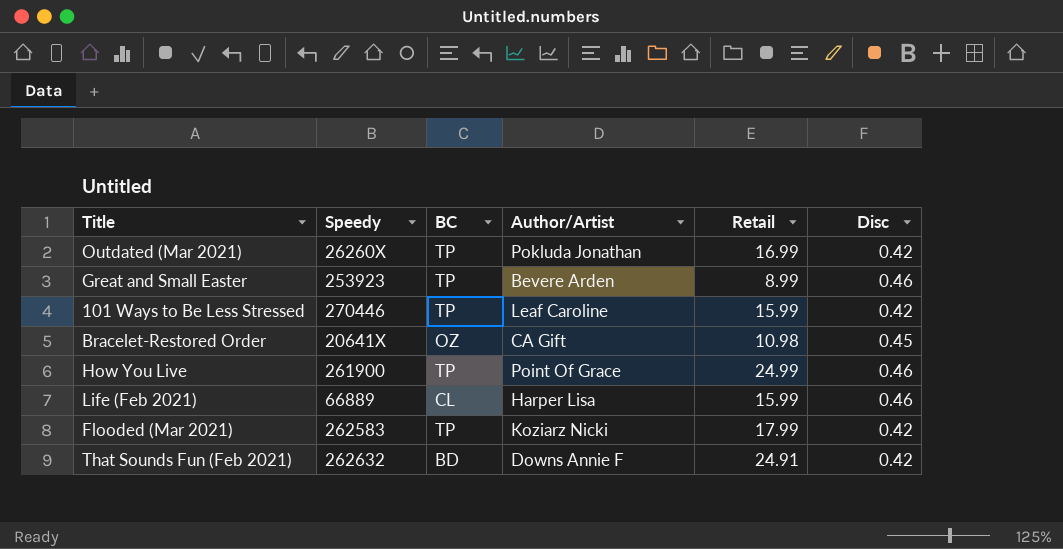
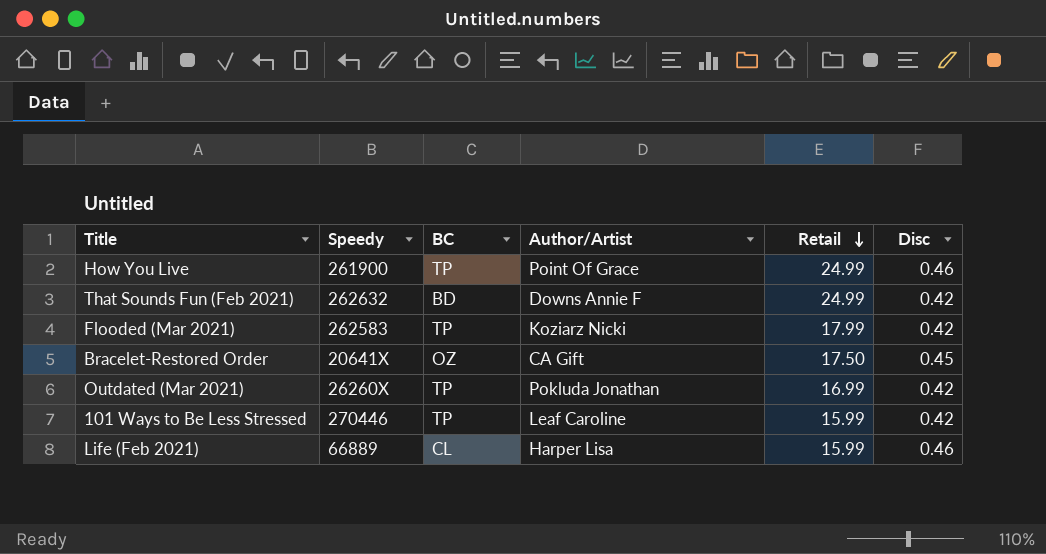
row order: none -> Retail descending
row Great and Small Easter: 253923 | TP | Bevere Arden | 8.99 | 0.46 -> none
That Sounds Fun (Feb 2021) | Retail: 24.91 -> 24.99
Bracelet-Restored Order | Retail: 10.98 -> 17.50

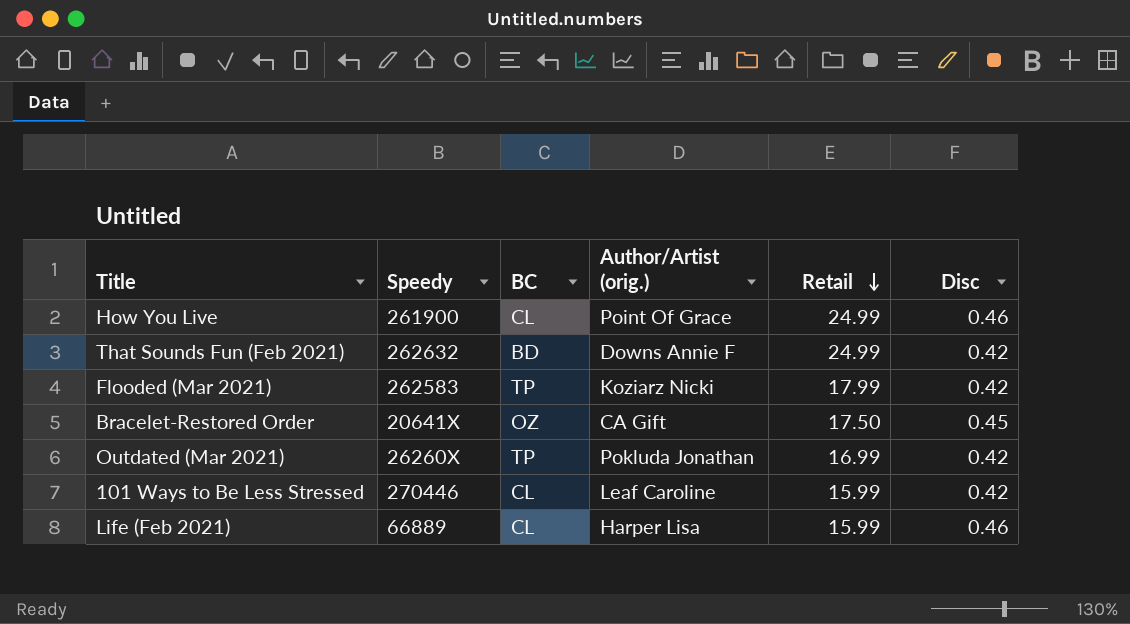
column name: Author/Artist -> Author/Artist (orig.)
How You Live | BC: TP -> CL
101 Ways to Be Less Stressed | BC: TP -> CL

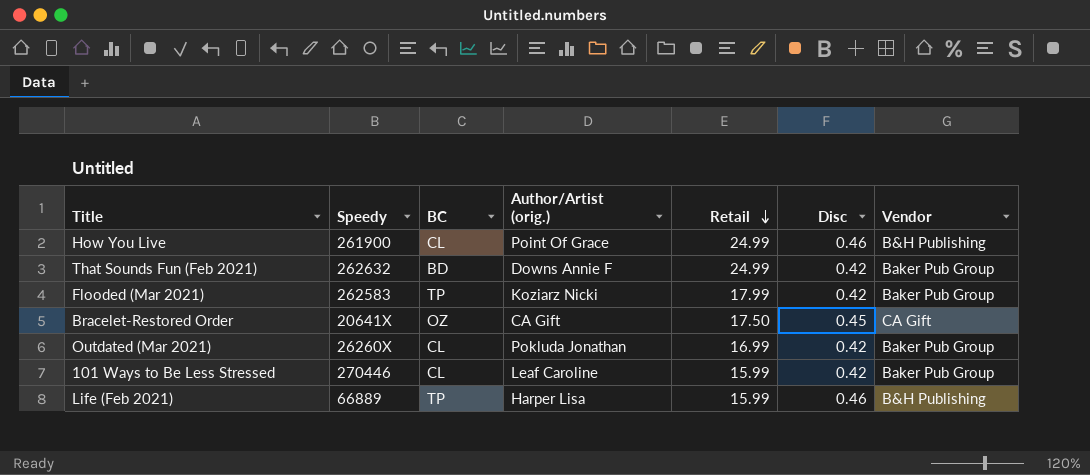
column Vendor | position: none -> 7
Outdated (Mar 2021) | BC: TP -> CL
Life (Feb 2021) | BC: CL -> TP

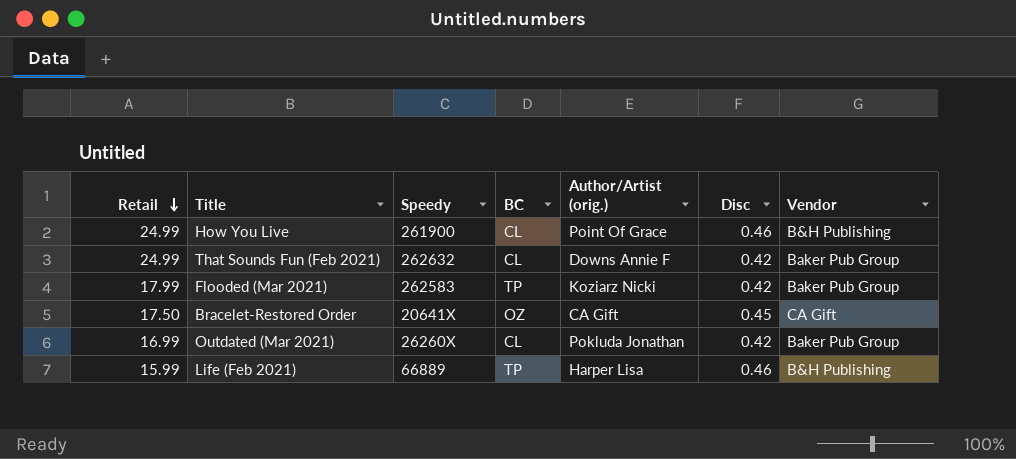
column Retail | position: 5 -> 1
row 101 Ways to Be Less Stressed: 270446 | CL | Leaf Caroline | 15.99 | 0.42 | Baker Pub Group -> none
That Sounds Fun (Feb 2021) | BC: BD -> CL

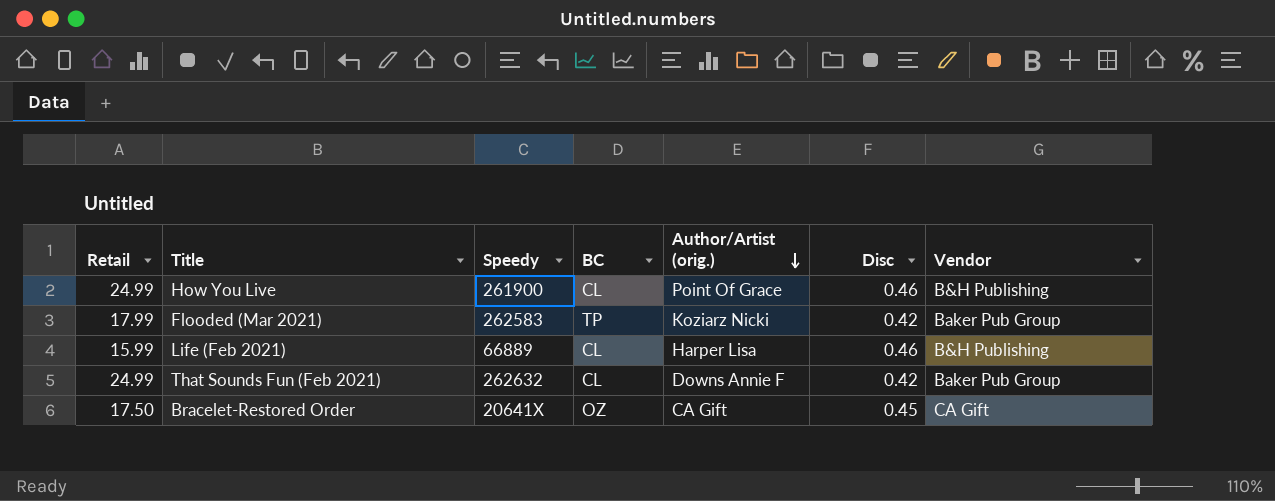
row order: Retail descending -> Author/Artist (orig.) descending
row Outdated (Mar 2021): 16.99 | 26260X | CL | Pokluda Jonathan | 0.42 | Baker Pub Group -> none
Life (Feb 2021) | BC: TP -> CL

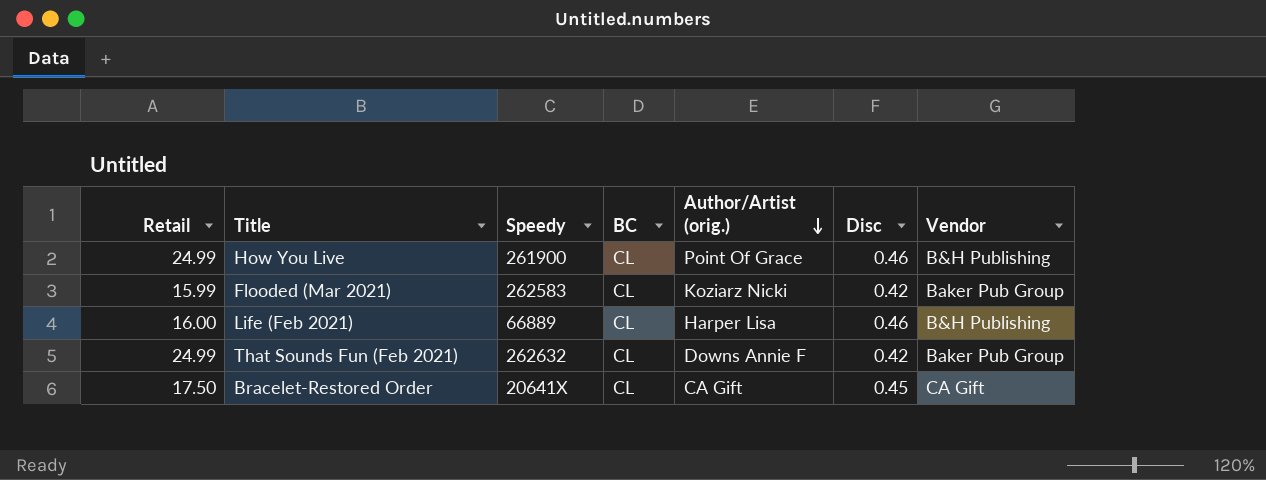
Flooded (Mar 2021) | Retail: 17.99 -> 15.99
Flooded (Mar 2021) | BC: TP -> CL
Life (Feb 2021) | Retail: 15.99 -> 16.00
Bracelet-Restored Order | BC: OZ -> CL

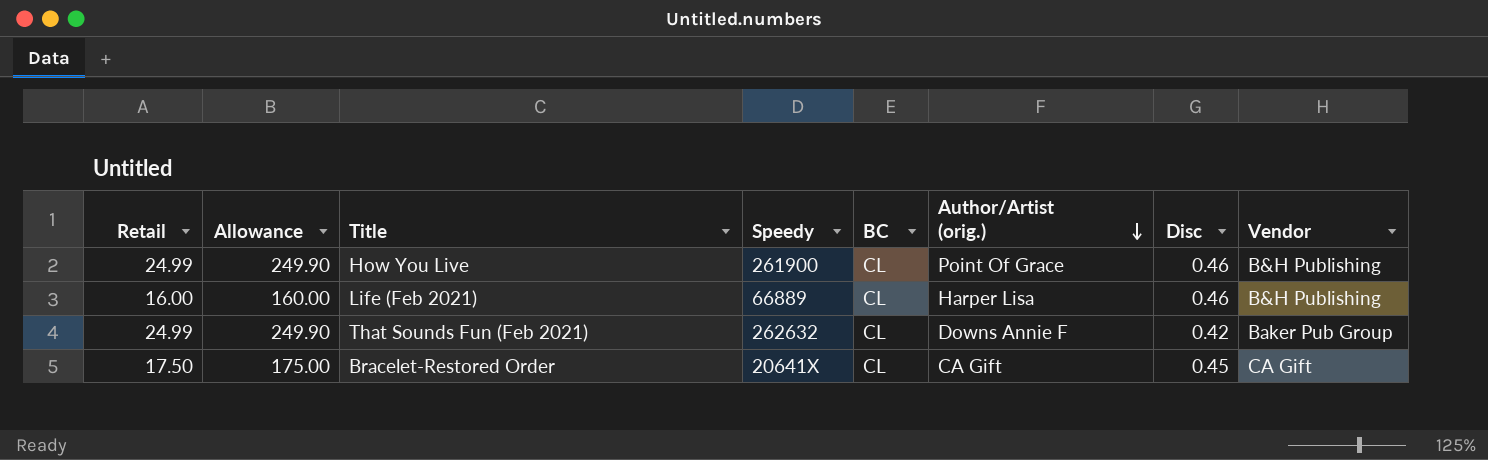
column Allowance | formula: none -> [Retail] * 10
row Flooded (Mar 2021): 15.99 | 262583 | CL | Koziarz Nicki | 0.42 | Baker Pub Group -> none

